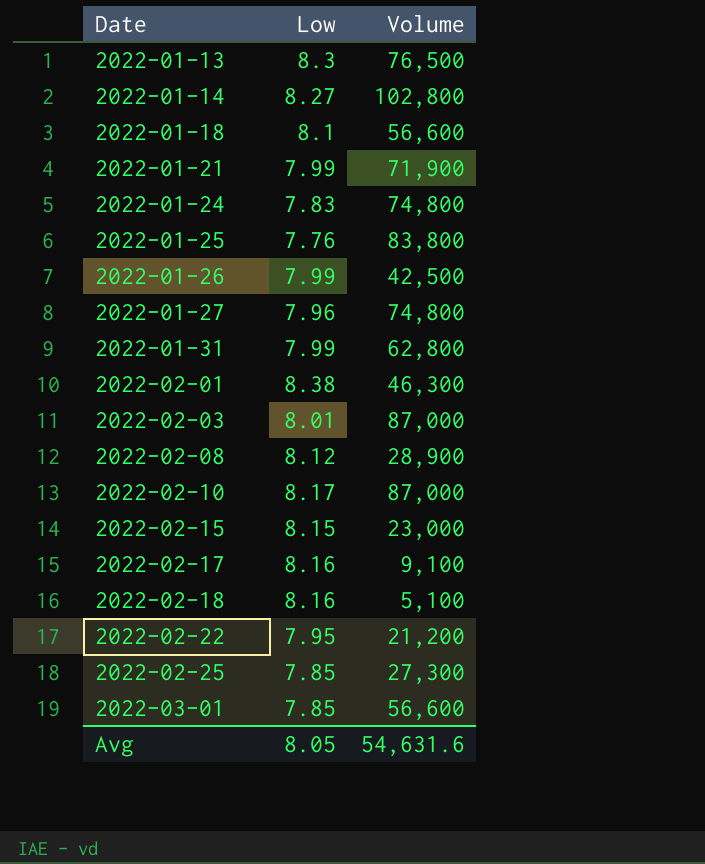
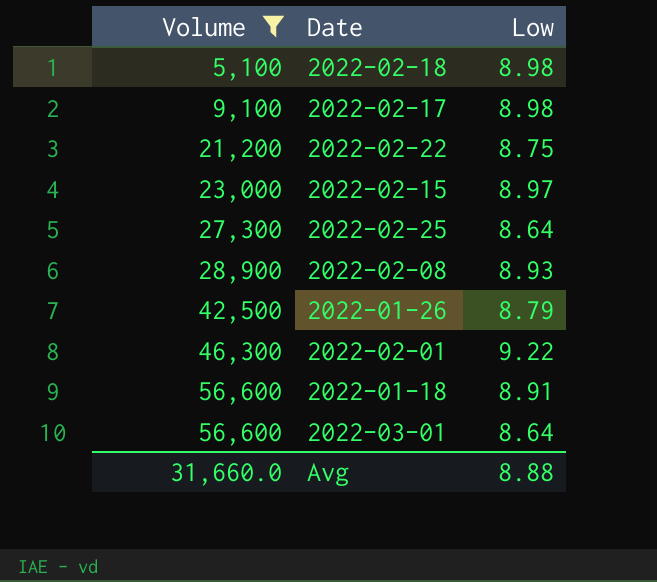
filter: none -> Volume <= 56,600
row order: Date ascending -> Volume ascending
column Volume | position: 3 -> 1
2022-02-18 | Low: 8.16 -> 8.98
2022-02-17 | Low: 8.16 -> 8.98
2022-02-22 | Low: 7.95 -> 8.75
2022-02-15 | Low: 8.15 -> 8.97
2022-02-25 | Low: 7.85 -> 8.64
2022-02-08 | Low: 8.12 -> 8.93
2022-01-26 | Low: 7.99 -> 8.79
2022-02-01 | Low: 8.38 -> 9.22
2022-01-18 | Low: 8.1 -> 8.91
2022-03-01 | Low: 7.85 -> 8.64
Avg | Volume: 54,631.6 -> 31,660.0
Avg | Low: 8.05 -> 8.88

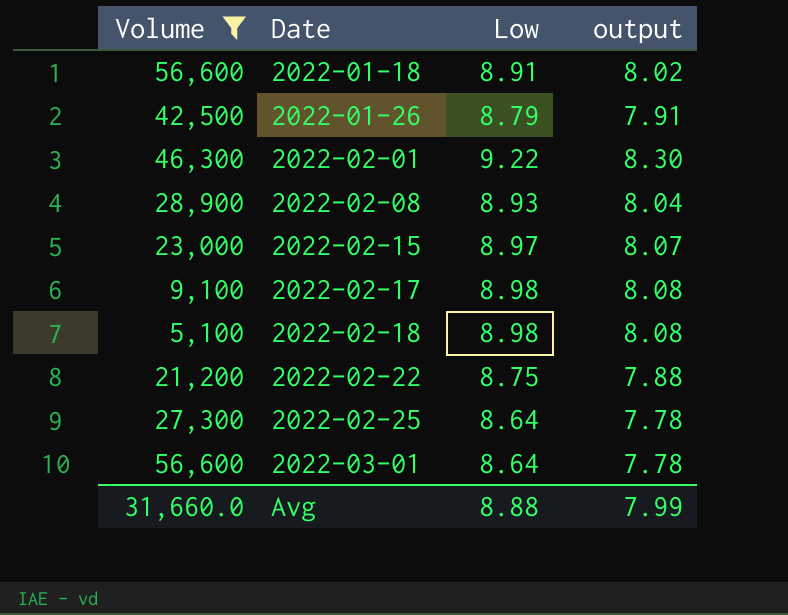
row order: Volume ascending -> Date ascending
column output | formula: none -> [Low] * 0.9

